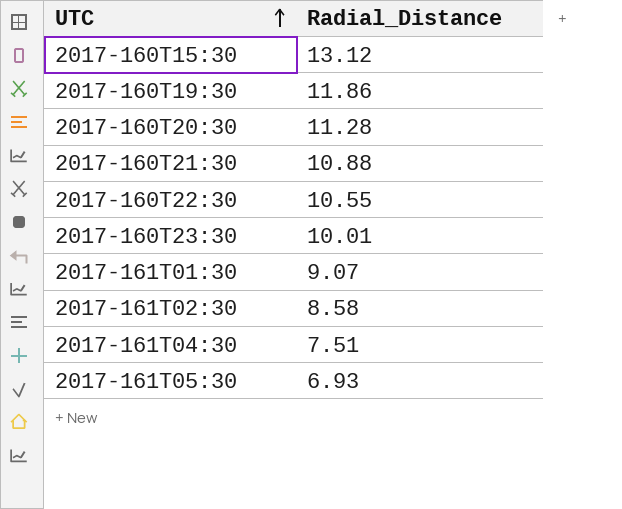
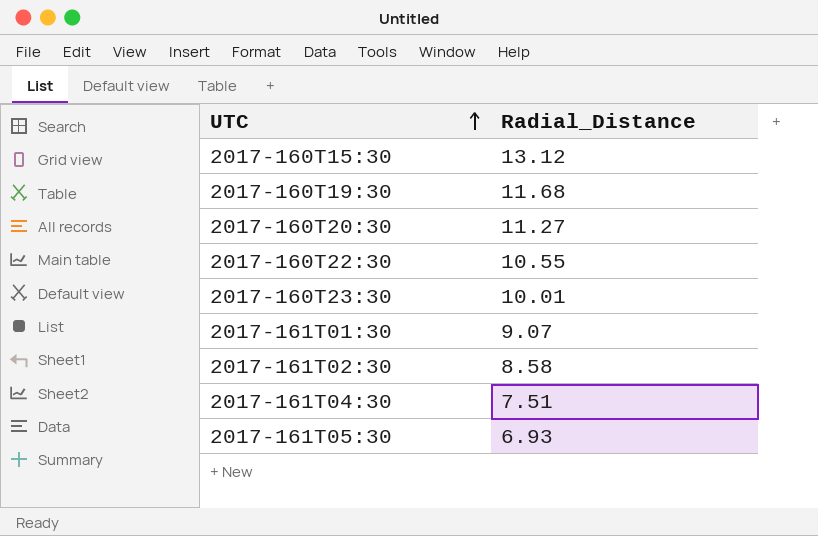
row 2017-160T21:30: 10.88 -> none
2017-160T19:30 | Radial_Distance: 11.86 -> 11.68
2017-160T20:30 | Radial_Distance: 11.28 -> 11.27

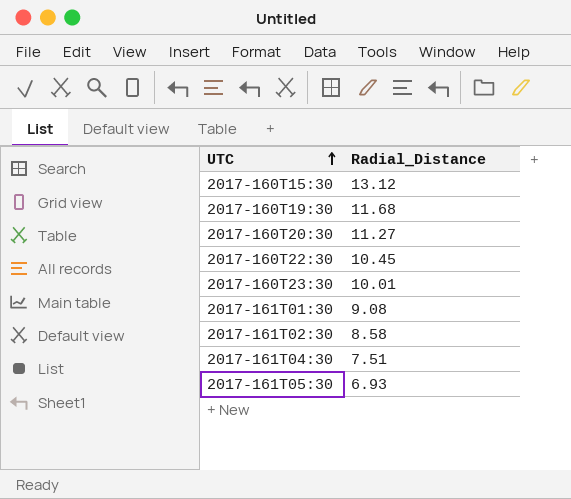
2017-160T22:30 | Radial_Distance: 10.55 -> 10.45
2017-161T01:30 | Radial_Distance: 9.07 -> 9.08

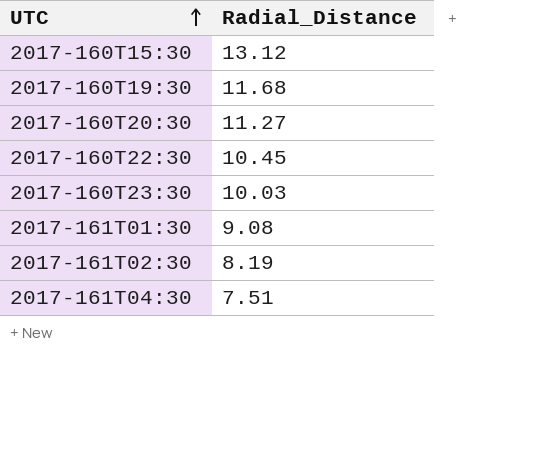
row 2017-161T05:30: 6.93 -> none
2017-160T23:30 | Radial_Distance: 10.01 -> 10.03
2017-161T02:30 | Radial_Distance: 8.58 -> 8.19

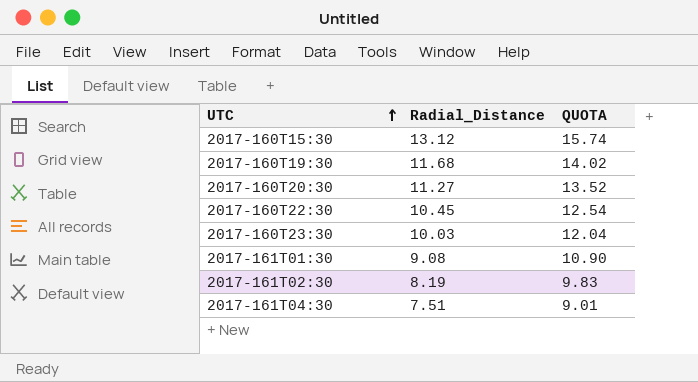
column QUOTA | formula: none -> [Radial_Distance] * 1.2

